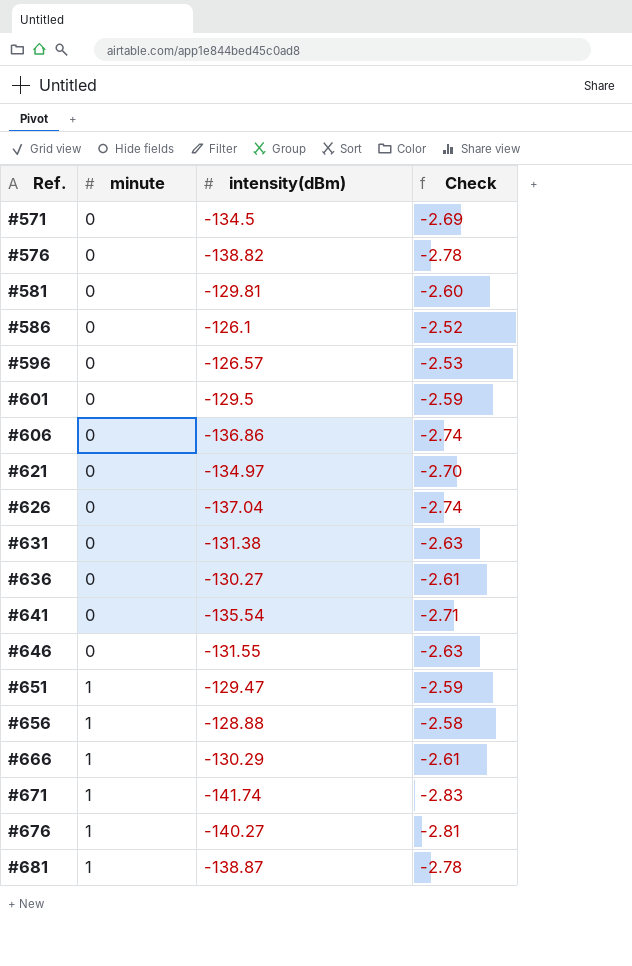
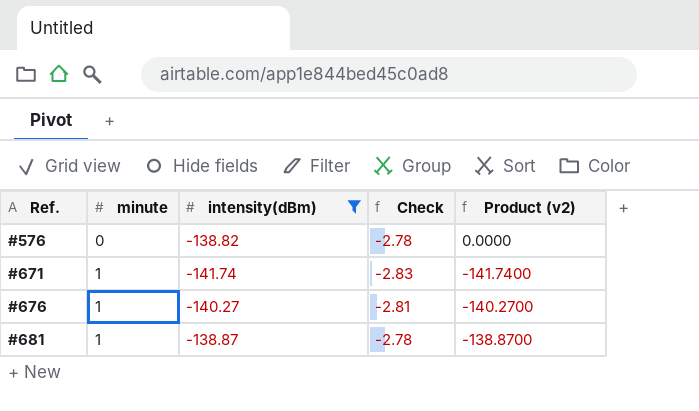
filter: none -> intensity(dBm) <= -138.82
column Product (v2) | formula: none -> [minute] * [intensity(dBm)]

